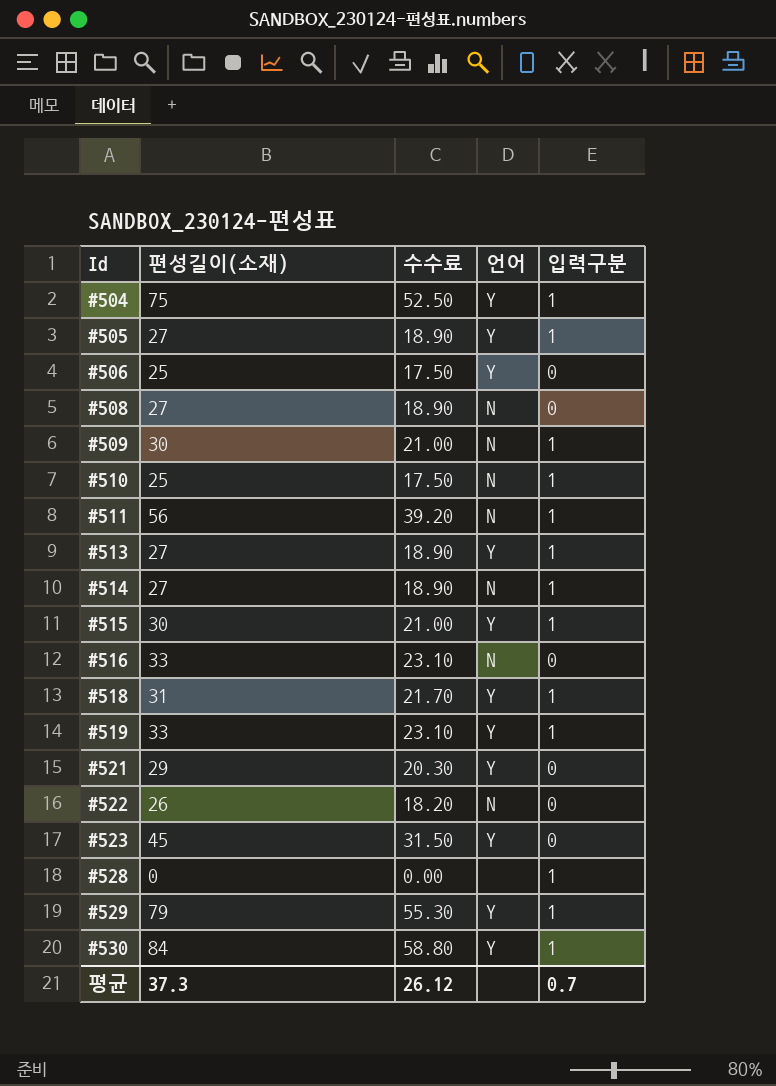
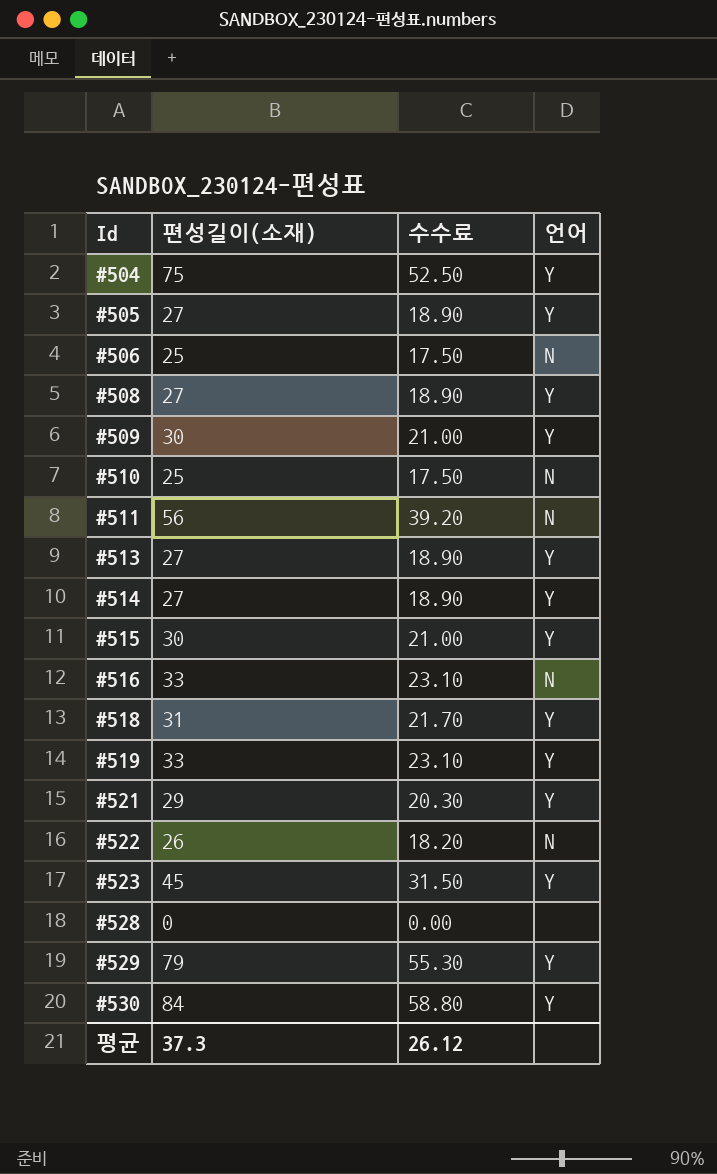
column 입력구분 | position: 5 -> none
#506 | 언어: Y -> N
#508 | 언어: N -> Y
#509 | 언어: N -> Y
#514 | 언어: N -> Y

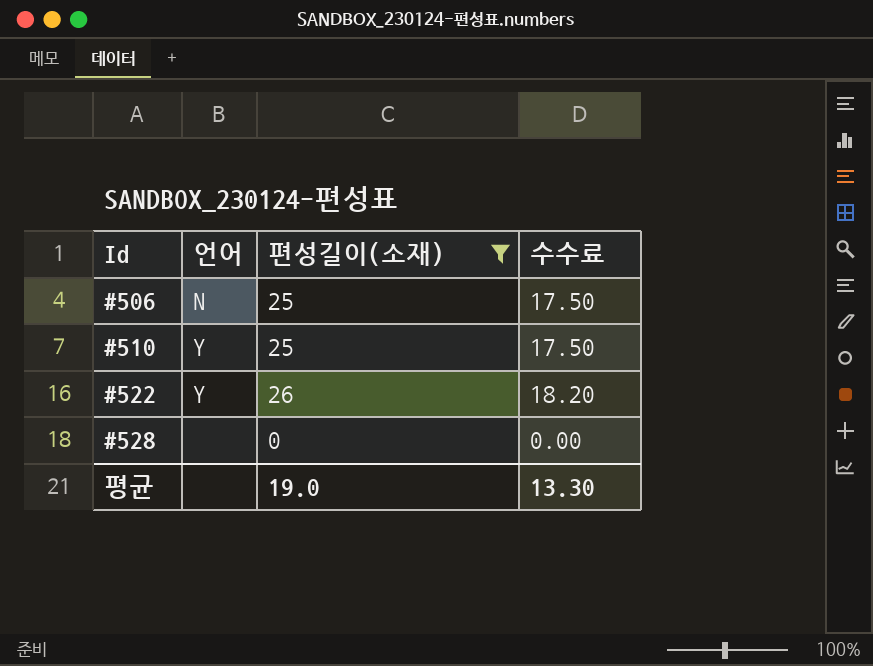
filter: none -> 편성길이(소재) <= 26
column 언어 | position: 4 -> 2
#510 | 언어: N -> Y
#522 | 언어: N -> Y
평균 | 편성길이(소재): 37.3 -> 19.0
평균 | 수수료: 26.12 -> 13.30

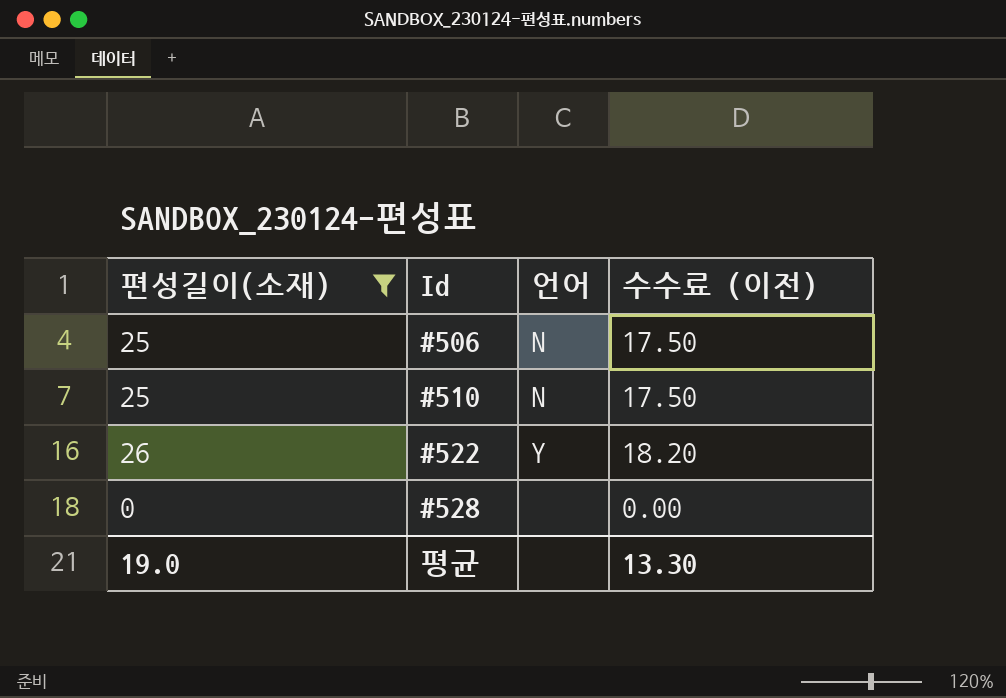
column 편성길이(소재) | position: 3 -> 1
column name: 수수료 -> 수수료 (이전)
#510 | 언어: Y -> N

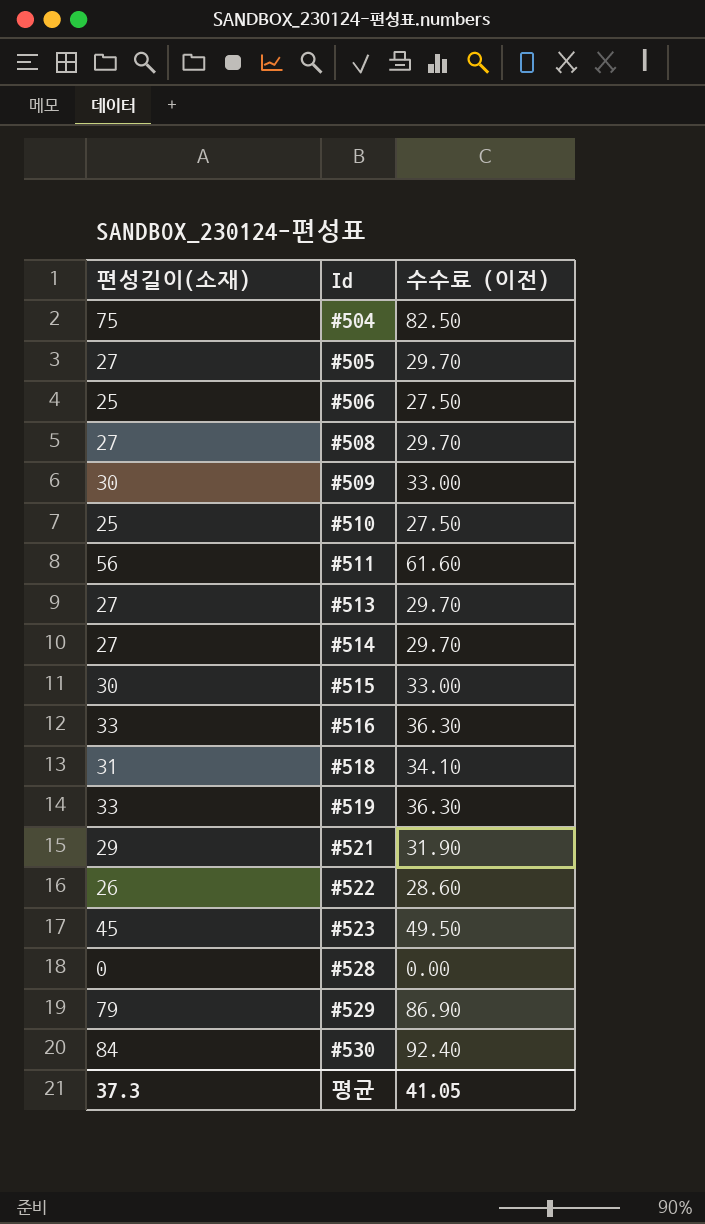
filter: 편성길이(소재) <= 26 -> none
column 언어 | position: 3 -> none
column 수수료 (이전) | formula: [편성길이(소재)] * 0.7 -> [편성길이(소재)] * 1.1
평균 | 편성길이(소재): 19.0 -> 37.3
평균 | 수수료 (이전): 13.30 -> 41.05

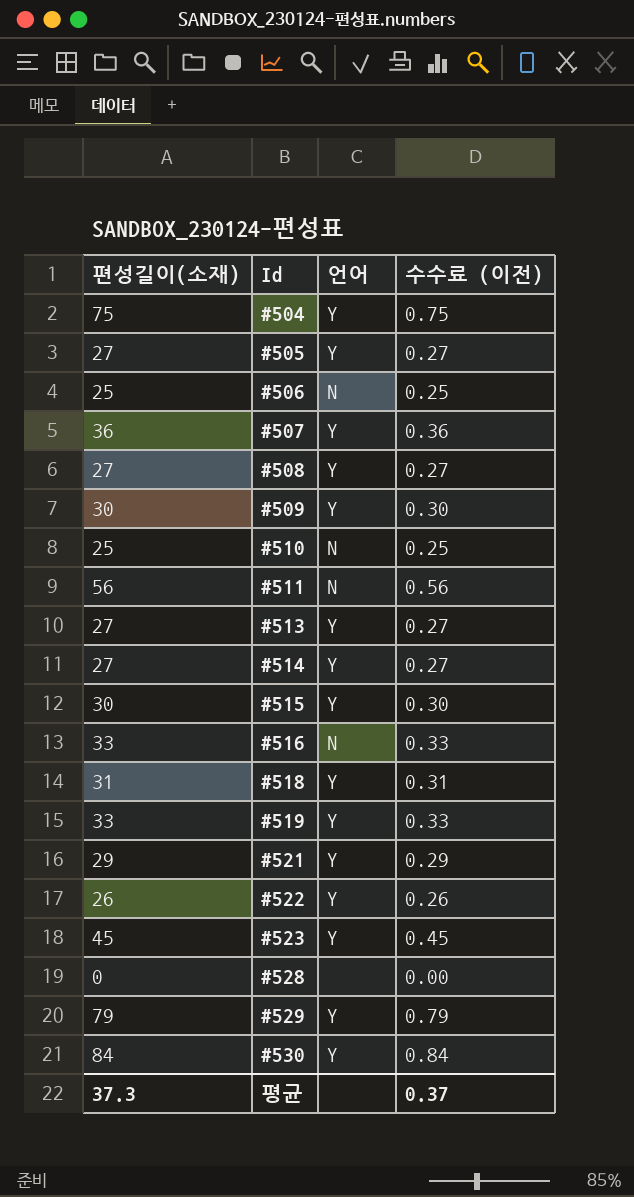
column 언어 | position: none -> 3
column 수수료 (이전) | formula: [편성길이(소재)] * 1.1 -> [편성길이(소재)] * 0.01
row #507: none -> 36 | Y | 0.36
평균 | 수수료 (이전): 41.05 -> 0.37

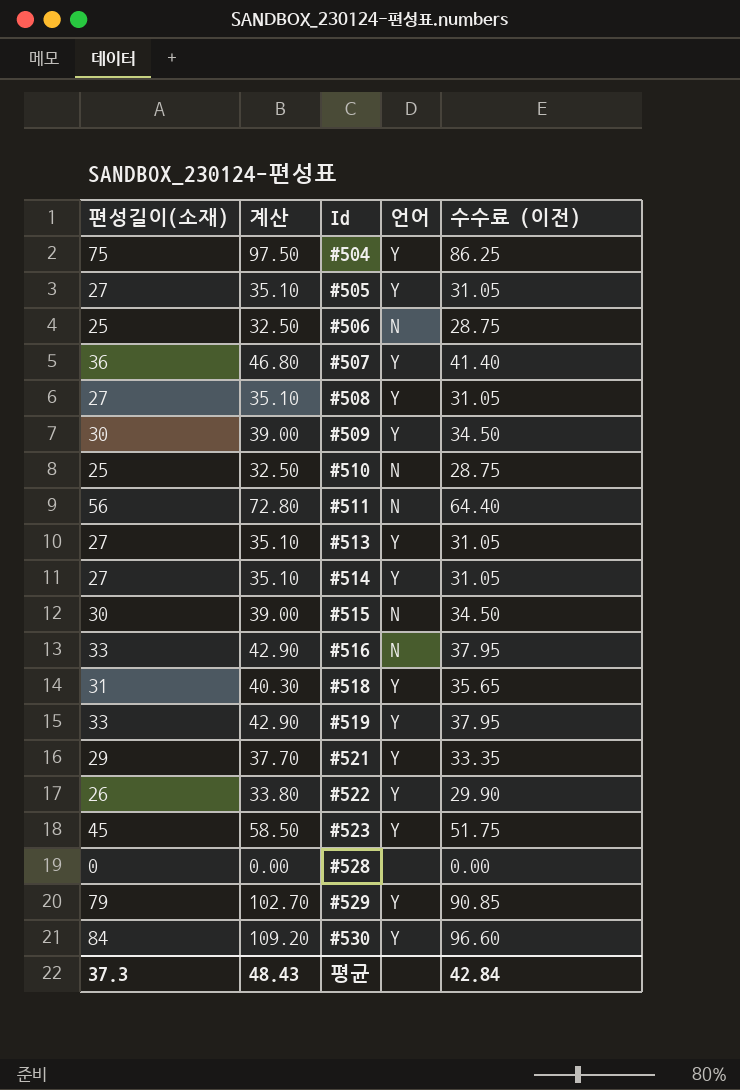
column 계산 | formula: none -> [편성길이(소재)] * 1.3
column 수수료 (이전) | formula: [편성길이(소재)] * 0.01 -> [편성길이(소재)] * 1.15
#515 | 언어: Y -> N
평균 | 수수료 (이전): 0.37 -> 42.84

